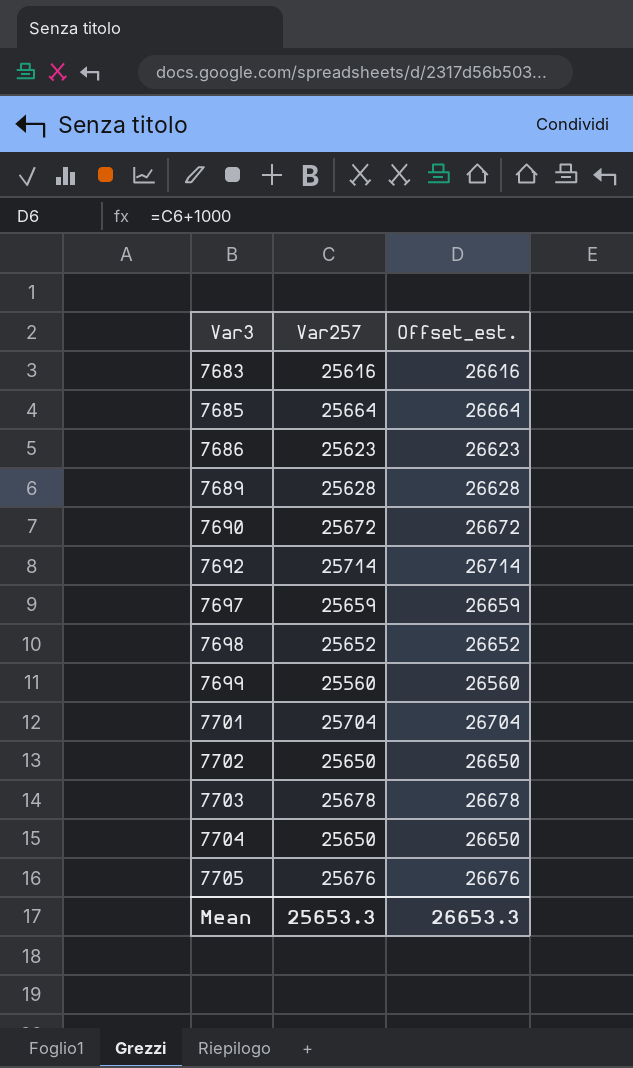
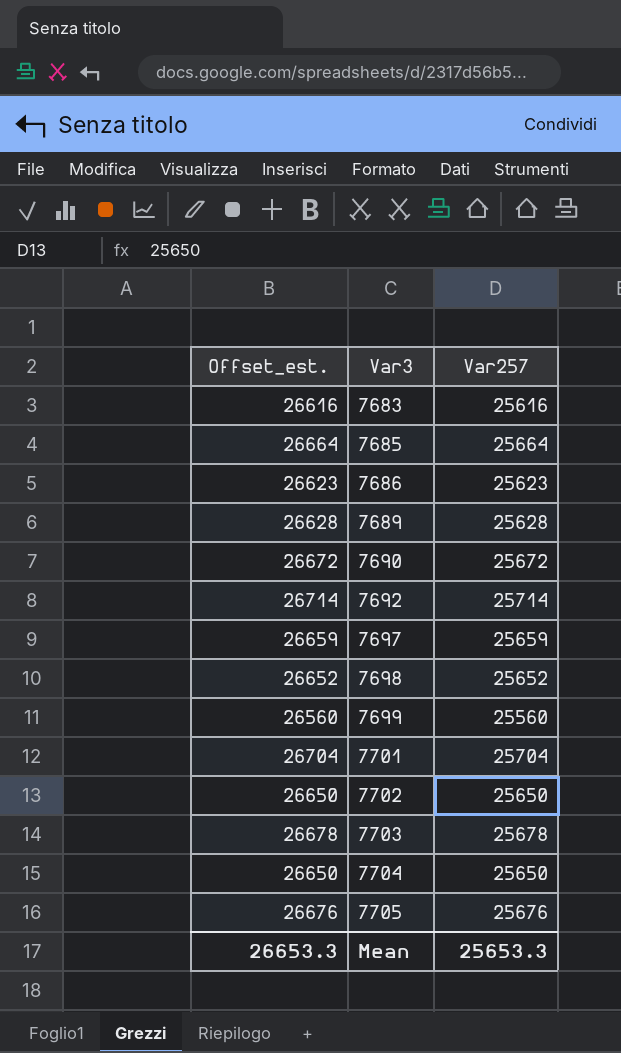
column Offset_est. | position: 3 -> 1

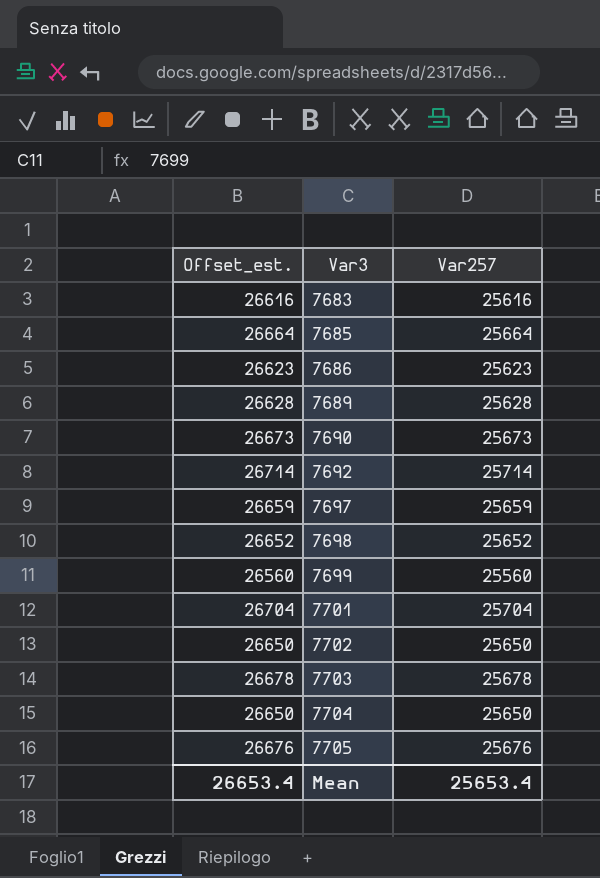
7690 | Offset_est.: 26672 -> 26673
7690 | Var257: 25672 -> 25673
Mean | Offset_est.: 26653.3 -> 26653.4
Mean | Var257: 25653.3 -> 25653.4

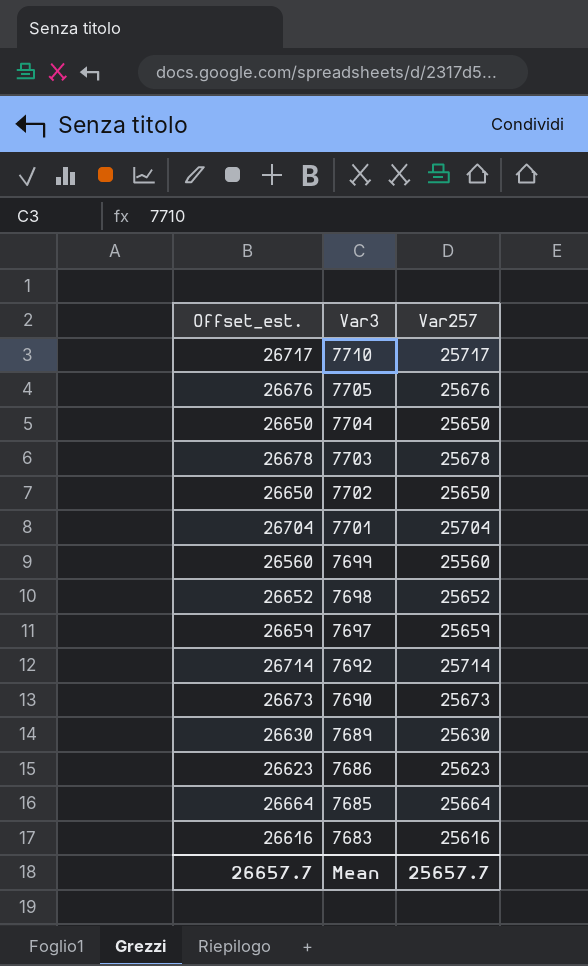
row order: Var3 ascending -> Var3 descending
row 7710: none -> 26717 | 25717
7689 | Offset_est.: 26628 -> 26630
7689 | Var257: 25628 -> 25630
Mean | Offset_est.: 26653.4 -> 26657.7
Mean | Var257: 25653.4 -> 25657.7

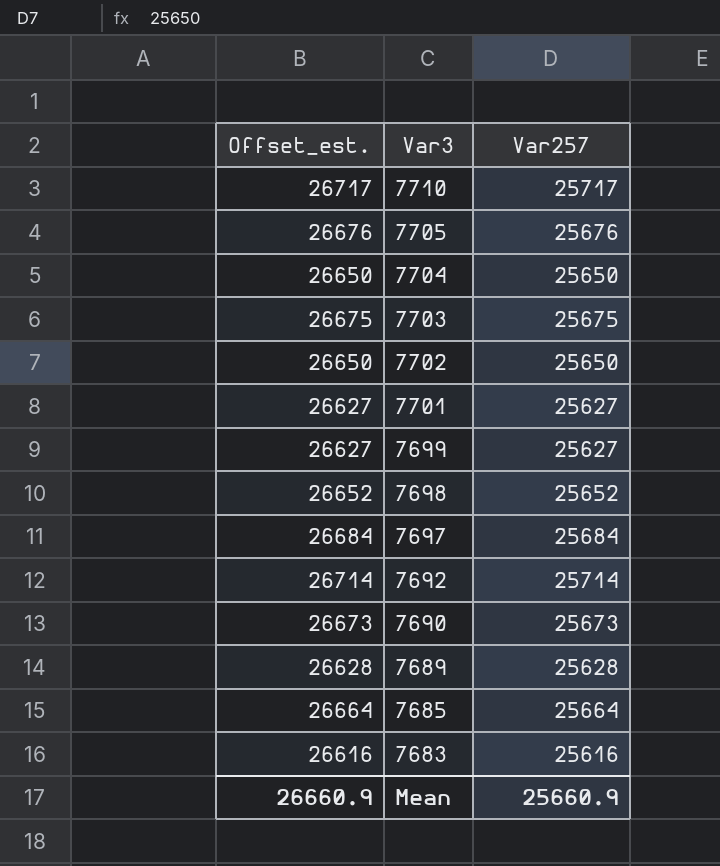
row 7686: 26623 | 25623 -> none
7703 | Offset_est.: 26678 -> 26675
7703 | Var257: 25678 -> 25675
7701 | Offset_est.: 26704 -> 26627
7701 | Var257: 25704 -> 25627
7699 | Offset_est.: 26560 -> 26627
7699 | Var257: 25560 -> 25627
7697 | Offset_est.: 26659 -> 26684
7697 | Var257: 25659 -> 25684
7689 | Offset_est.: 26630 -> 26628
7689 | Var257: 25630 -> 25628
Mean | Offset_est.: 26657.7 -> 26660.9
Mean | Var257: 25657.7 -> 25660.9

